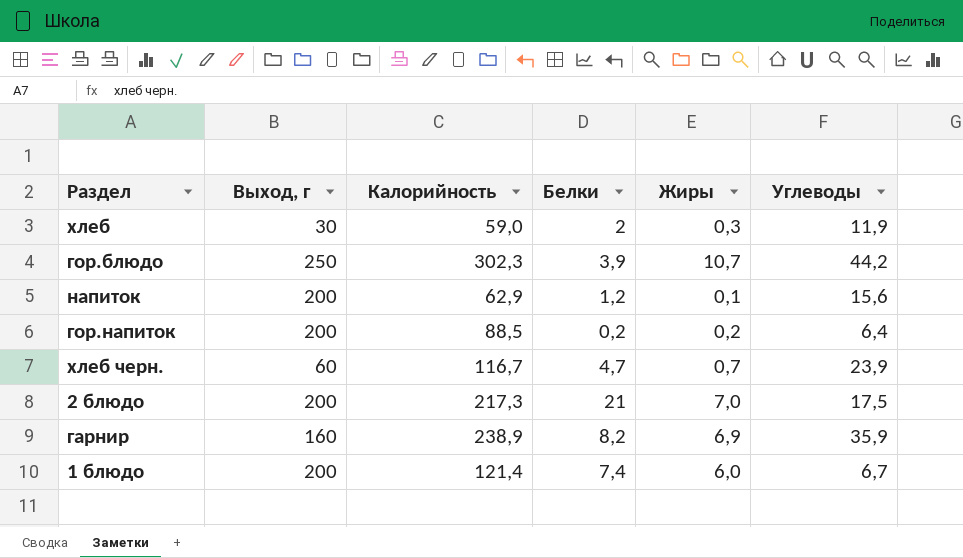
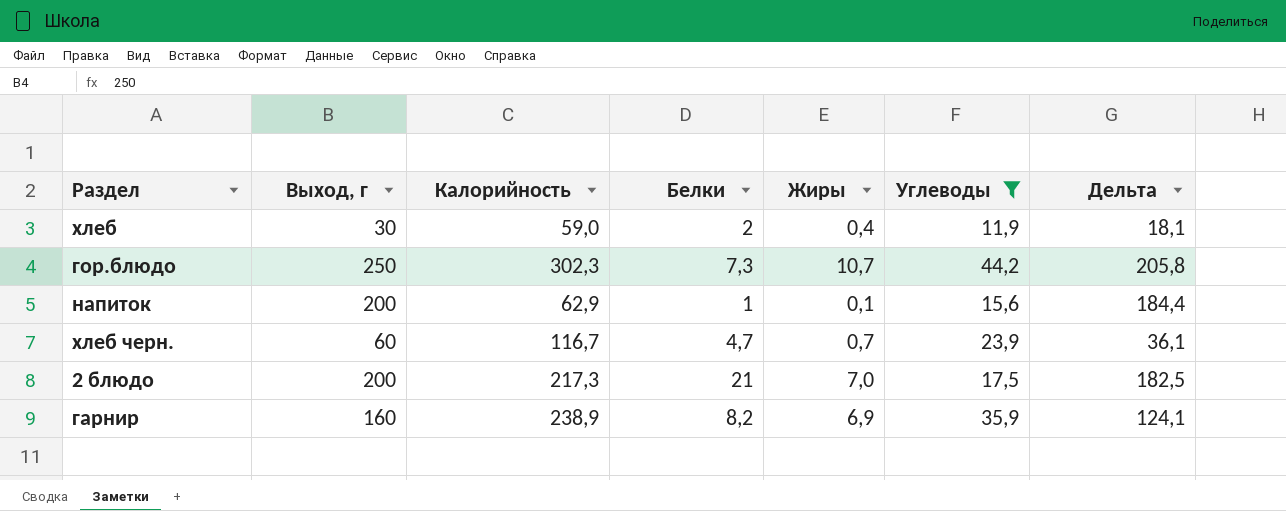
filter: none -> Углеводы >= 11,9
column Дельта | formula: none -> [Выход, г] - [Углеводы]
хлеб | Жиры: 0,3 -> 0,4
гор.блюдо | Белки: 3,9 -> 7,3
напиток | Белки: 1,2 -> 1

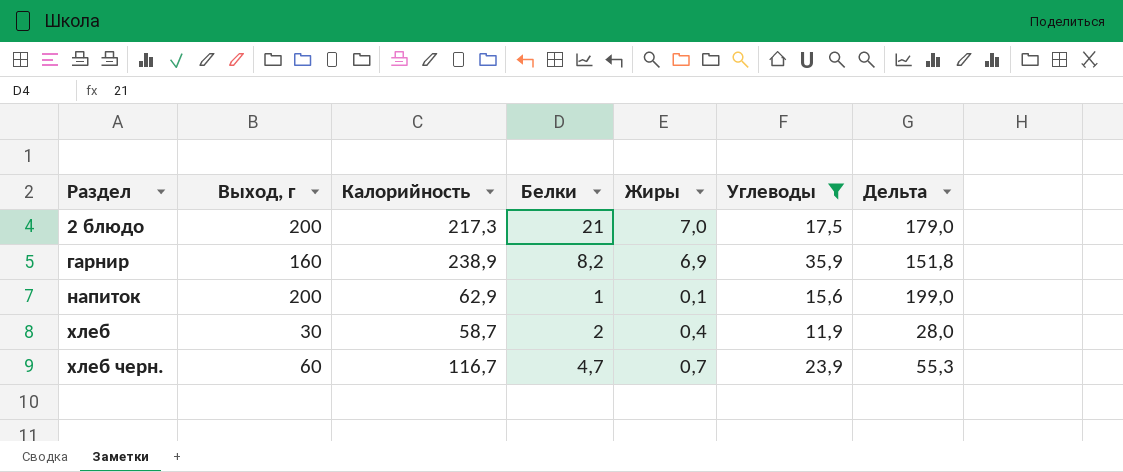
row order: none -> Раздел ascending
column Дельта | formula: [Выход, г] - [Углеводы] -> [Выход, г] - [Белки]
row гор.блюдо: 250 | 302,3 | 7,3 | 10,7 | 44,2 | 205,8 -> none
хлеб | Калорийность: 59,0 -> 58,7

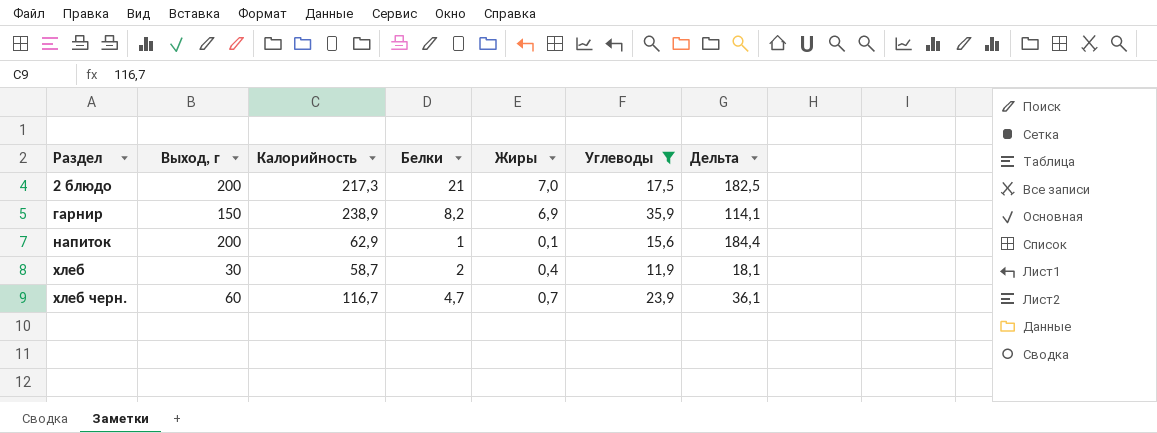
column Дельта | formula: [Выход, г] - [Белки] -> [Выход, г] - [Углеводы]
гарнир | Выход, г: 160 -> 150

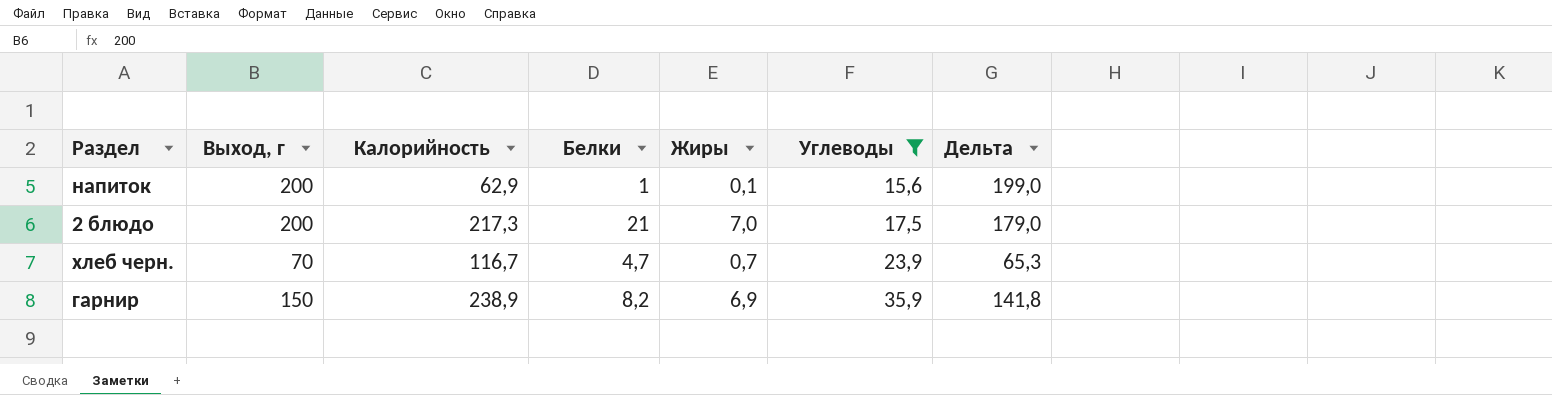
row order: Раздел ascending -> Углеводы ascending
column Дельта | formula: [Выход, г] - [Углеводы] -> [Выход, г] - [Белки]
row хлеб: 30 | 58,7 | 2 | 0,4 | 11,9 | 18,1 -> none
хлеб черн. | Выход, г: 60 -> 70

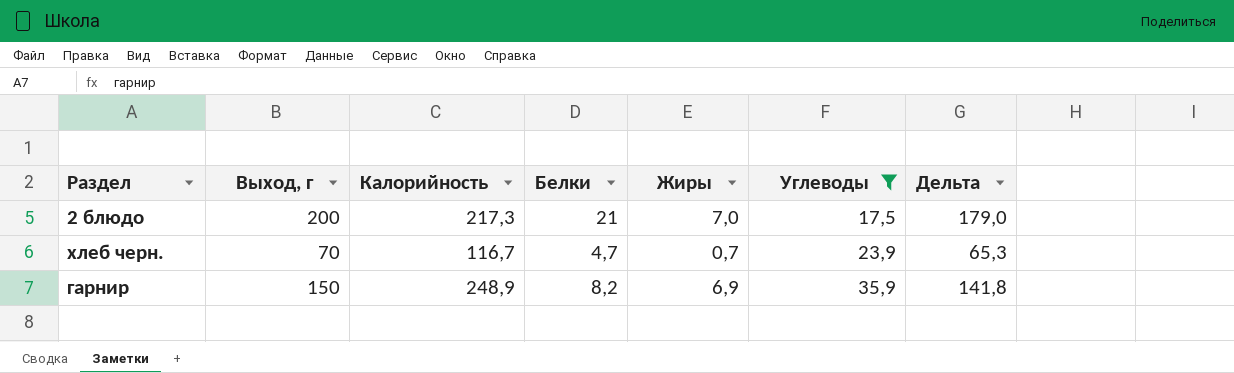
row напиток: 200 | 62,9 | 1 | 0,1 | 15,6 | 199,0 -> none
гарнир | Калорийность: 238,9 -> 248,9

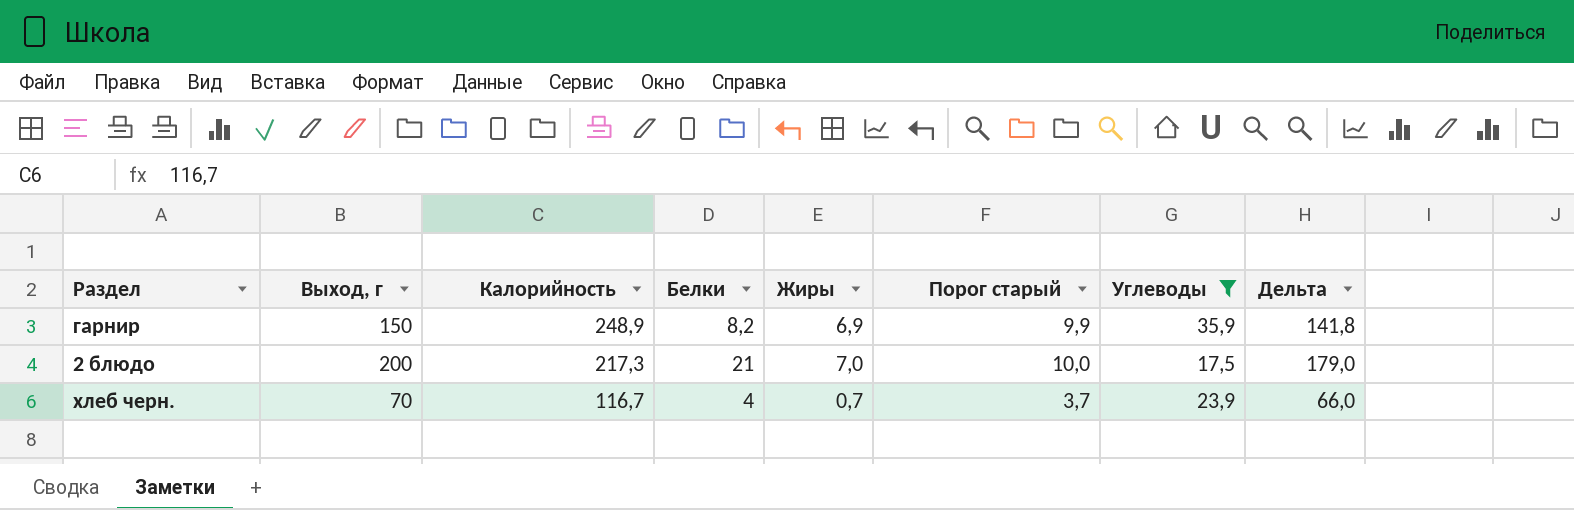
row order: Углеводы ascending -> Калорийность descending
column Порог старый | formula: none -> [Жиры] + 3
хлеб черн. | Белки: 4,7 -> 4
хлеб черн. | Дельта: 65,3 -> 66,0

